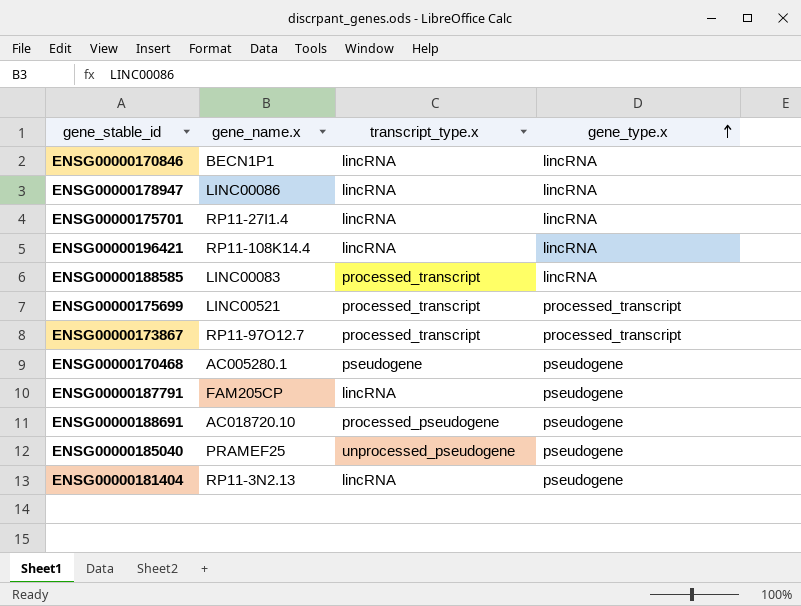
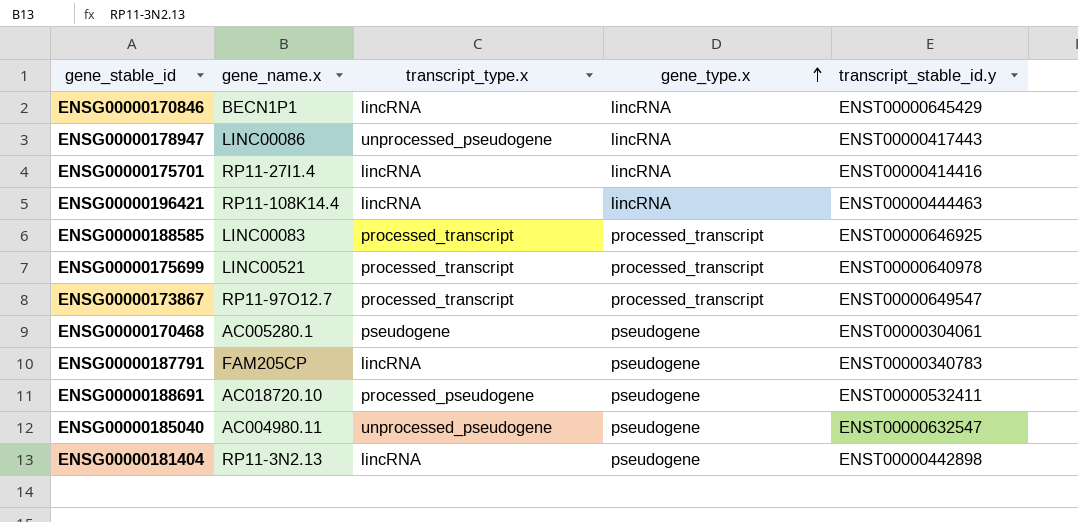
column transcript_stable_id.y | position: none -> 5
ENSG00000178947 | transcript_type.x: lincRNA -> unprocessed_pseudogene
ENSG00000188585 | gene_type.x: lincRNA -> processed_transcript
ENSG00000185040 | gene_name.x: PRAMEF25 -> AC004980.11

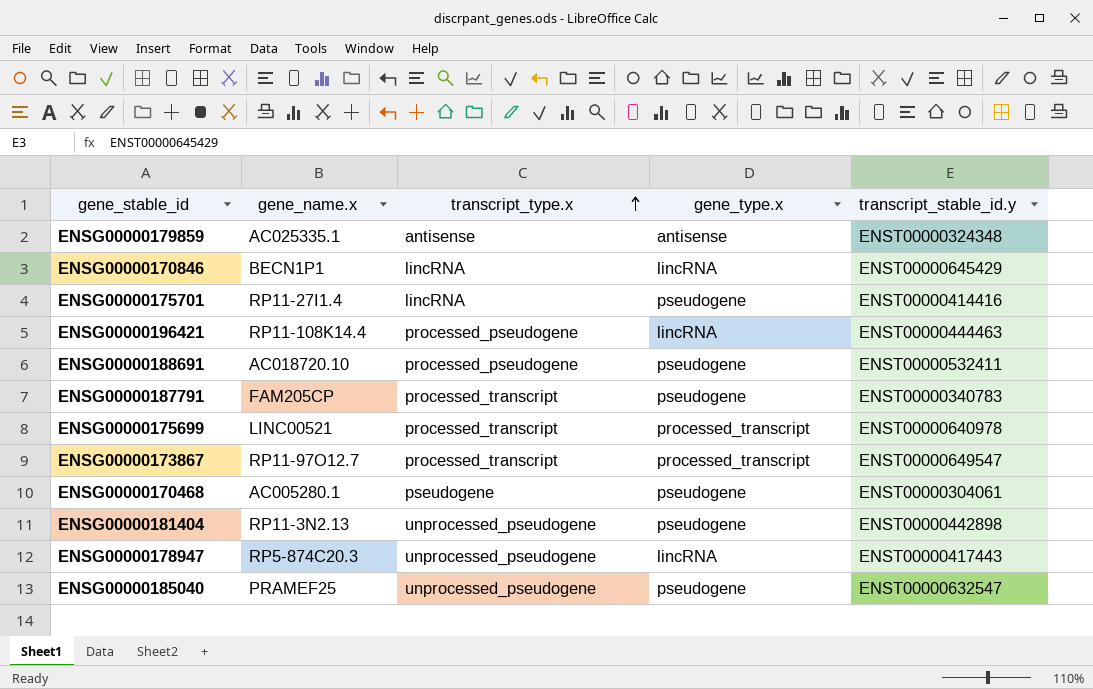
row order: gene_type.x ascending -> transcript_type.x ascending
row ENSG00000188585: LINC00083 | processed_transcript | processed_transcript | ENST00000646925 -> none
row ENSG00000179859: none -> AC025335.1 | antisense | antisense | ENST00000324348
ENSG00000175701 | gene_type.x: lincRNA -> pseudogene
ENSG00000196421 | transcript_type.x: lincRNA -> processed_pseudogene
ENSG00000187791 | transcript_type.x: lincRNA -> processed_transcript
ENSG00000181404 | transcript_type.x: lincRNA -> unprocessed_pseudogene
ENSG00000178947 | gene_name.x: LINC00086 -> RP5-874C20.3
ENSG00000185040 | gene_name.x: AC004980.11 -> PRAMEF25

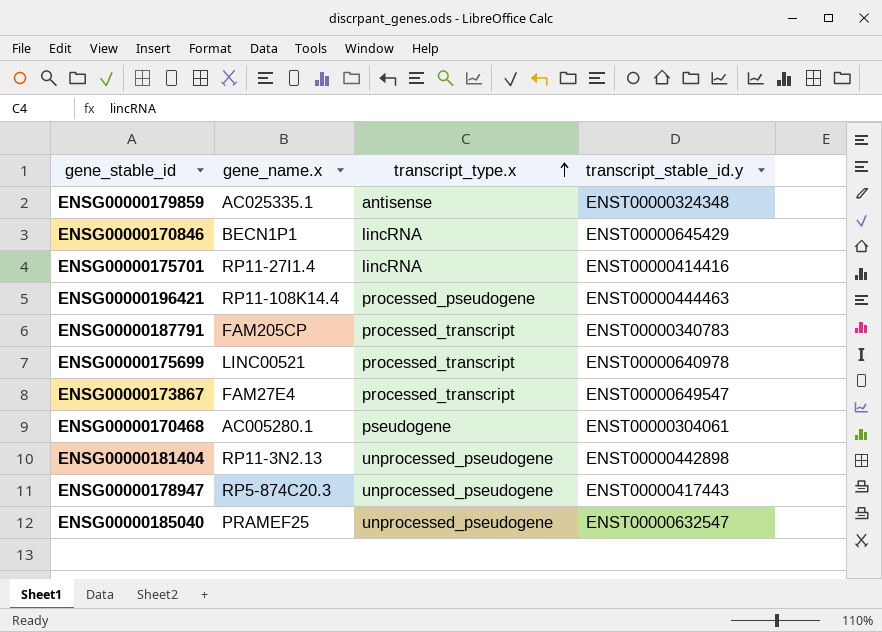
column gene_type.x | position: 4 -> none
row ENSG00000188691: AC018720.10 | processed_pseudogene | pseudogene | ENST00000532411 -> none
ENSG00000173867 | gene_name.x: RP11-97O12.7 -> FAM27E4

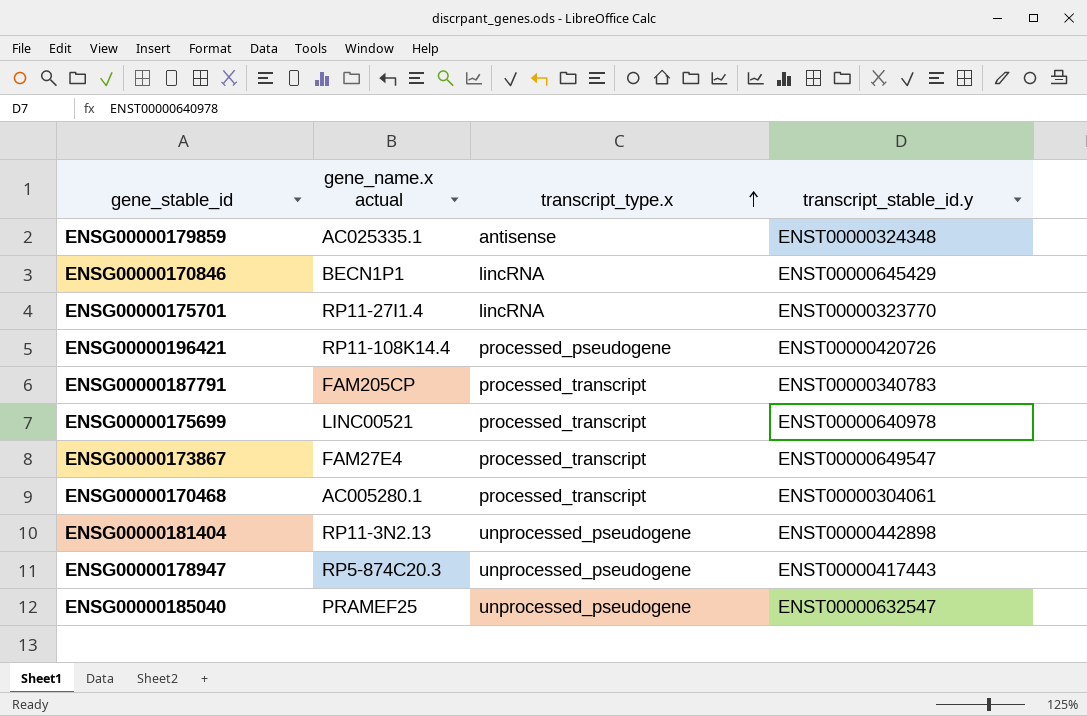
column name: gene_name.x -> gene_name.x actual
ENSG00000175701 | transcript_stable_id.y: ENST00000414416 -> ENST00000323770
ENSG00000196421 | transcript_stable_id.y: ENST00000444463 -> ENST00000420726
ENSG00000170468 | transcript_type.x: pseudogene -> processed_transcript

